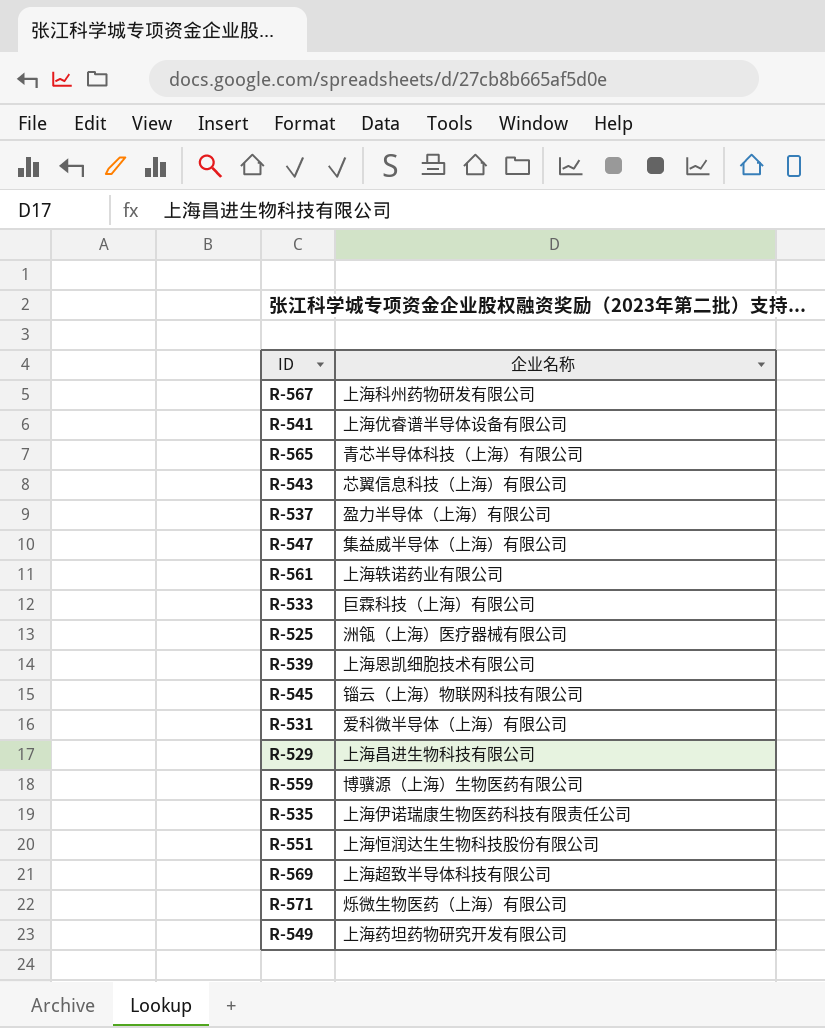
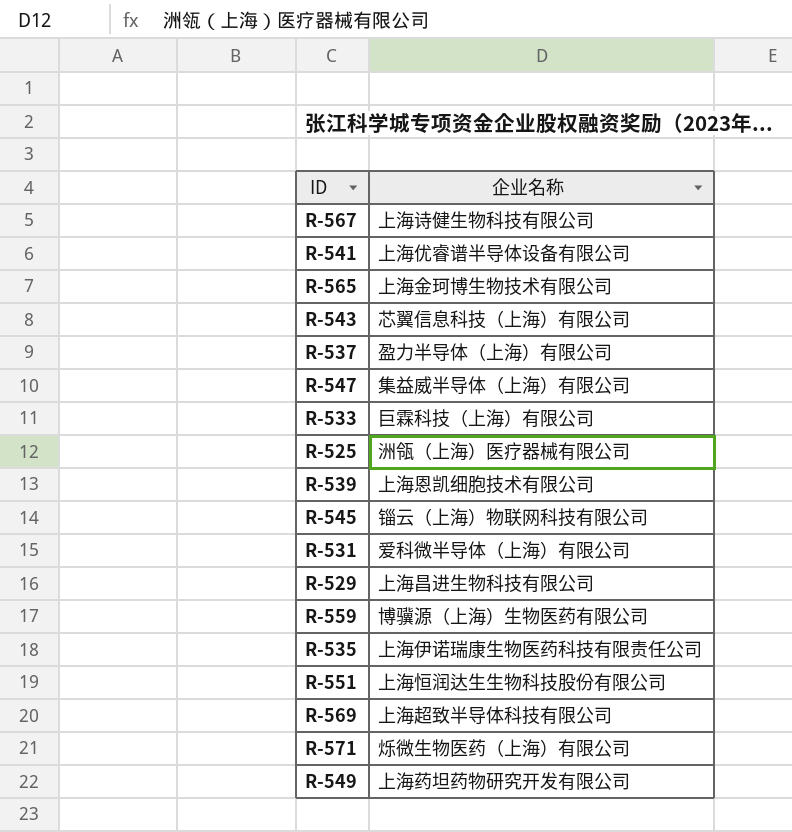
row R-561: 上海轶诺药业有限公司 -> none
R-567 | 企业名称: 上海科州药物研发有限公司 -> 上海诗健生物科技有限公司
R-565 | 企业名称: 青芯半导体科技（上海）有限公司 -> 上海金珂博生物技术有限公司

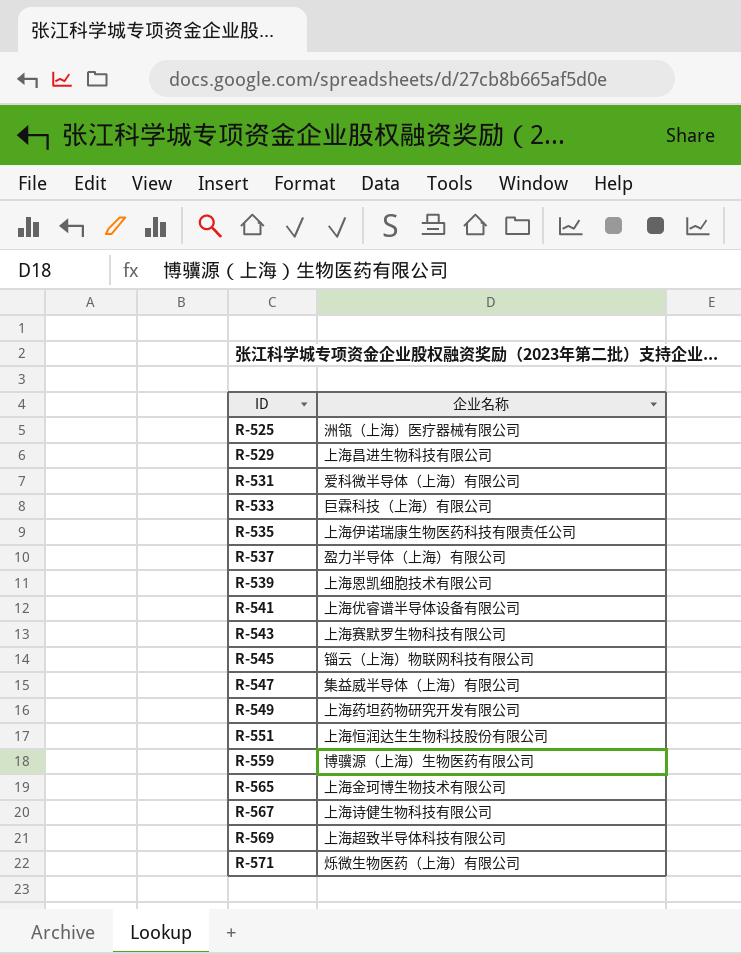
row order: none -> ID ascending
R-543 | 企业名称: 芯翼信息科技（上海）有限公司 -> 上海赛默罗生物科技有限公司

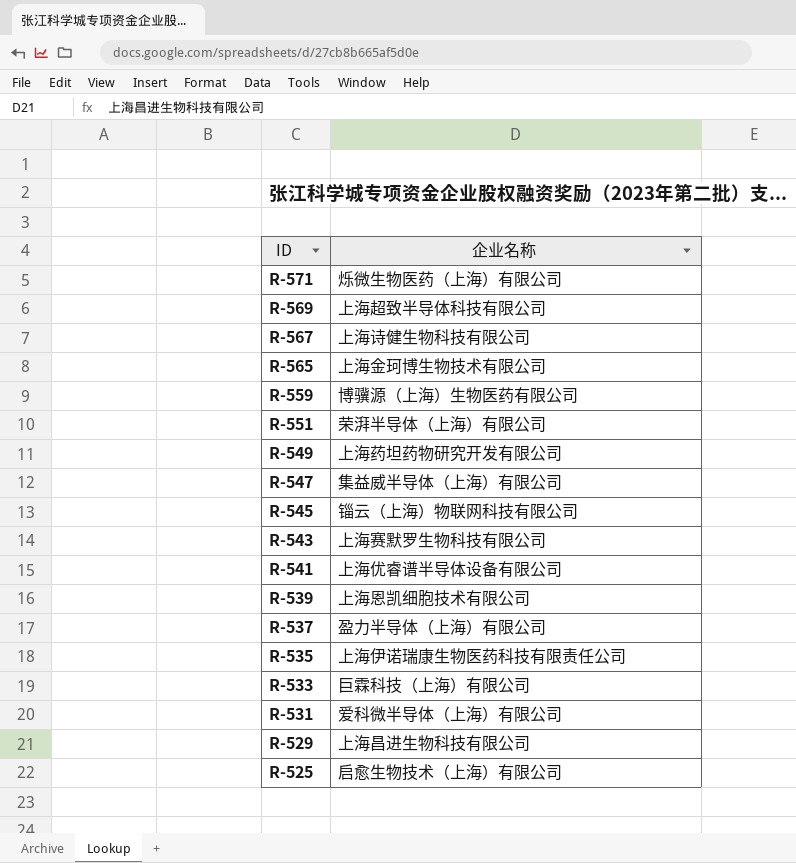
row order: ID ascending -> ID descending
R-551 | 企业名称: 上海恒润达生生物科技股份有限公司 -> 荣湃半导体（上海）有限公司
R-525 | 企业名称: 洲瓴（上海）医疗器械有限公司 -> 启愈生物技术（上海）有限公司

